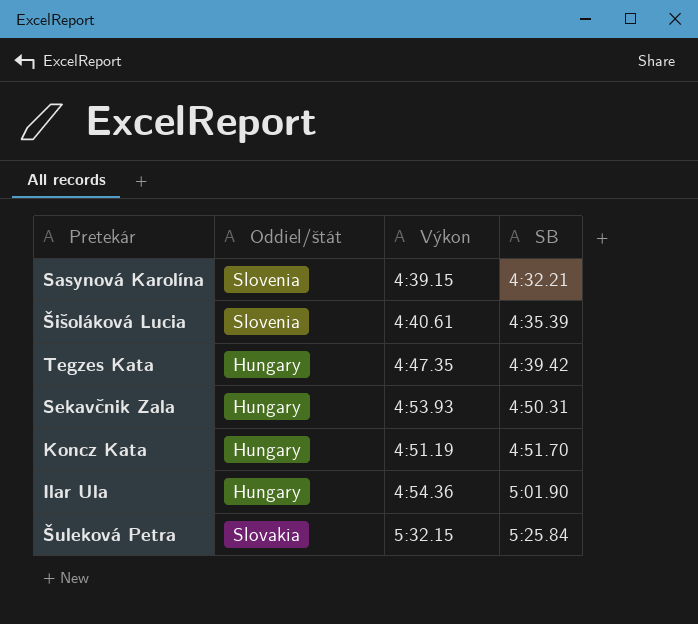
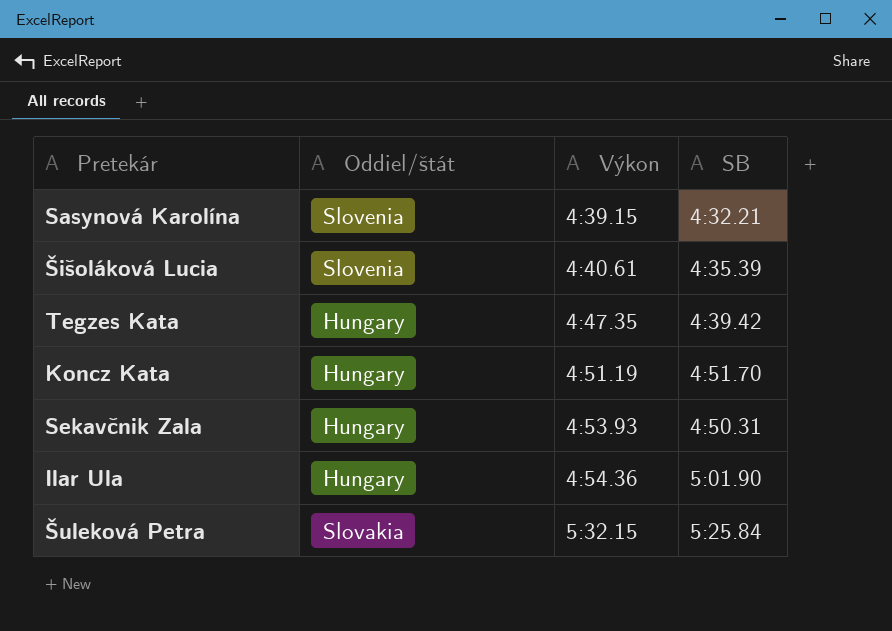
row order: SB ascending -> Výkon ascending

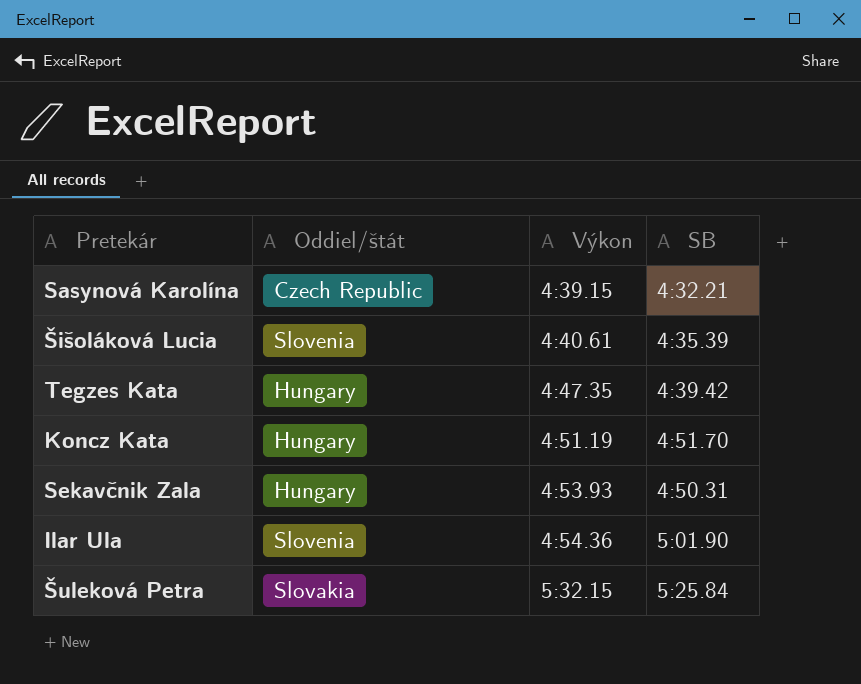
Sasynová Karolína | Oddiel/štát: Slovenia -> Czech Republic
Ilar Ula | Oddiel/štát: Hungary -> Slovenia

